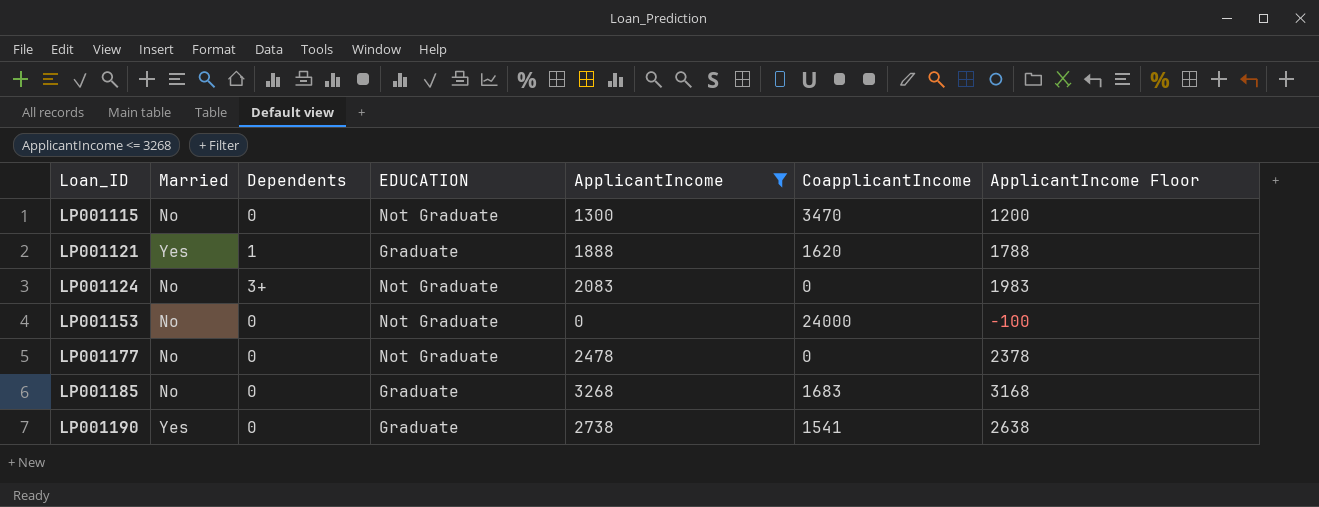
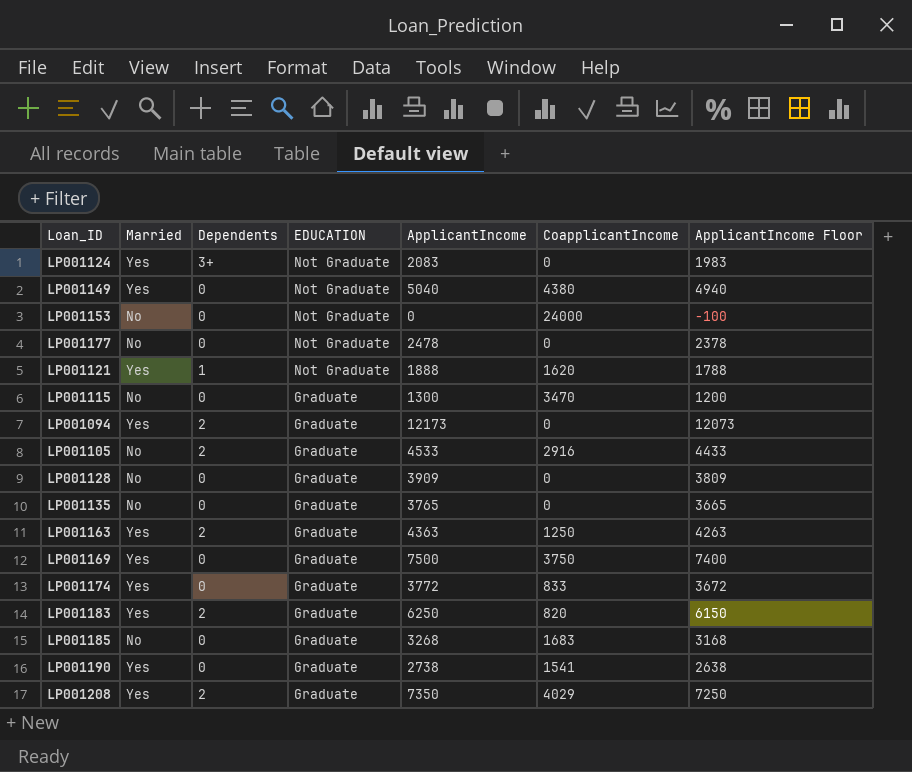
filter: ApplicantIncome <= 3268 -> none
row order: Loan_ID ascending -> EDUCATION descending
LP001124 | Married: No -> Yes
LP001121 | EDUCATION: Graduate -> Not Graduate
LP001115 | EDUCATION: Not Graduate -> Graduate

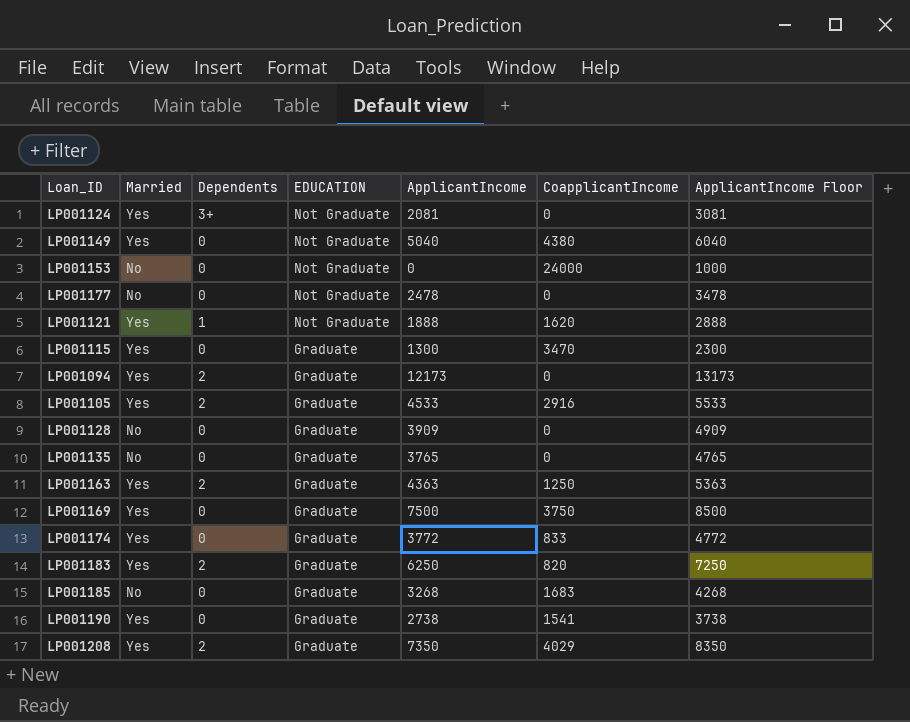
column ApplicantIncome Floor | formula: [ApplicantIncome] - 100 -> [ApplicantIncome] + 1000
LP001124 | ApplicantIncome: 2083 -> 2081
LP001115 | Married: No -> Yes
LP001105 | Married: No -> Yes

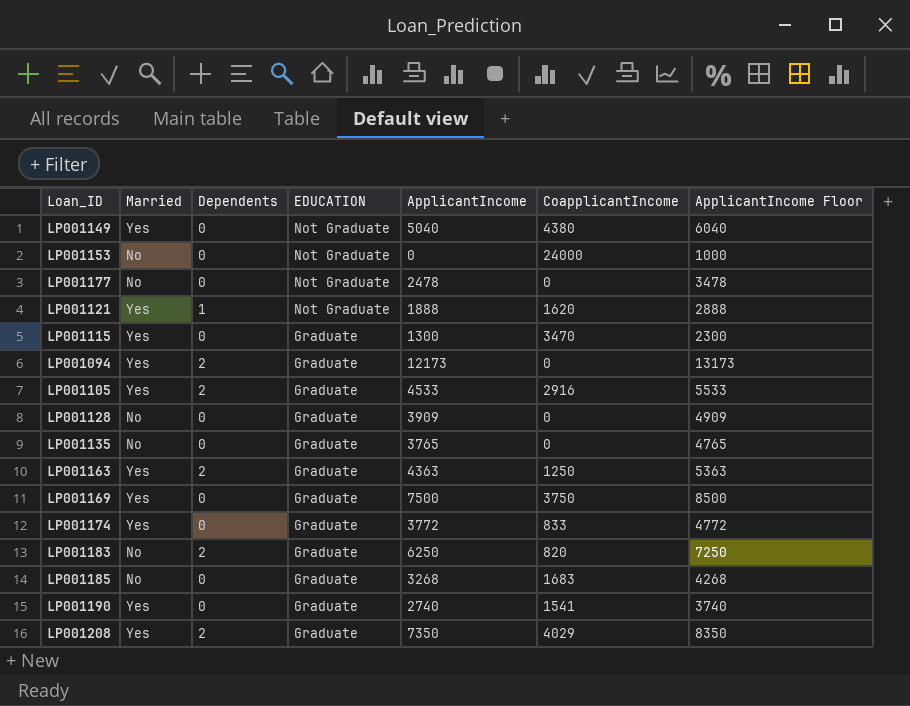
row LP001124: Yes | 3+ | Not Graduate | 2081 | 0 | 3081 -> none
LP001183 | Married: Yes -> No
LP001190 | ApplicantIncome: 2738 -> 2740
LP001190 | ApplicantIncome Floor: 3738 -> 3740

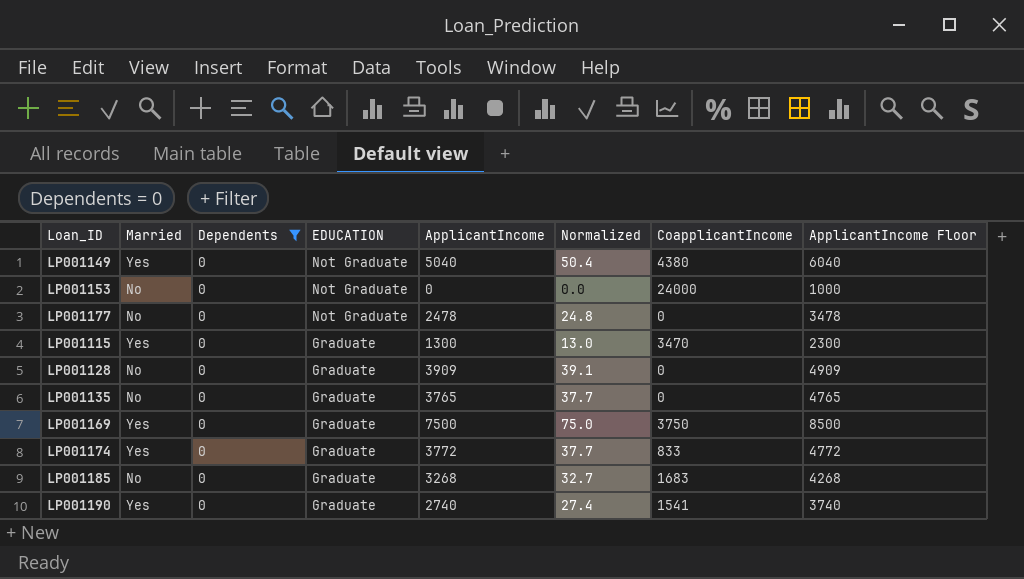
filter: none -> Dependents = 0
column Normalized | formula: none -> [ApplicantIncome] * 0.01

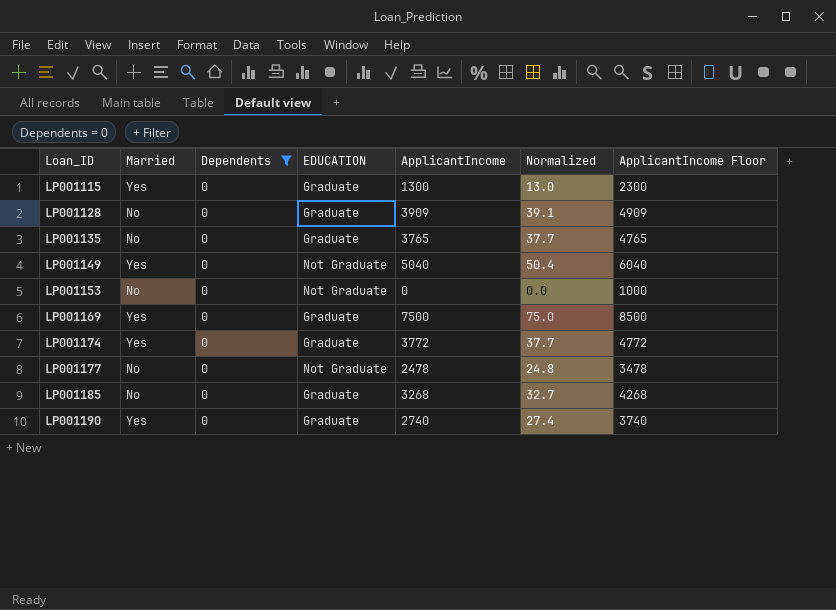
row order: EDUCATION descending -> Loan_ID ascending
column CoapplicantIncome | position: 7 -> none

